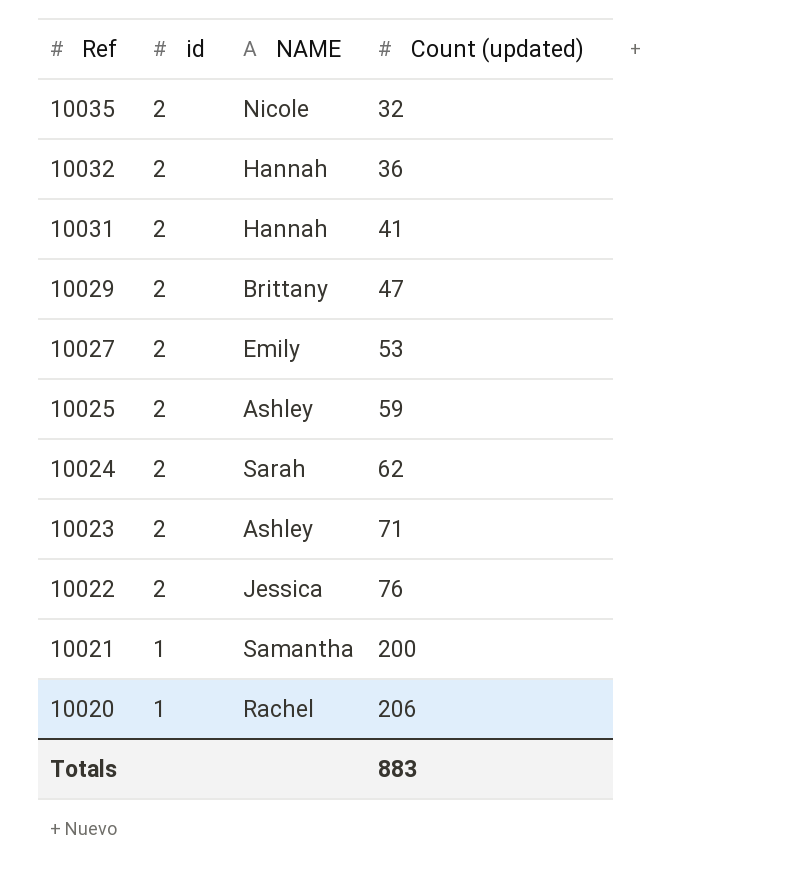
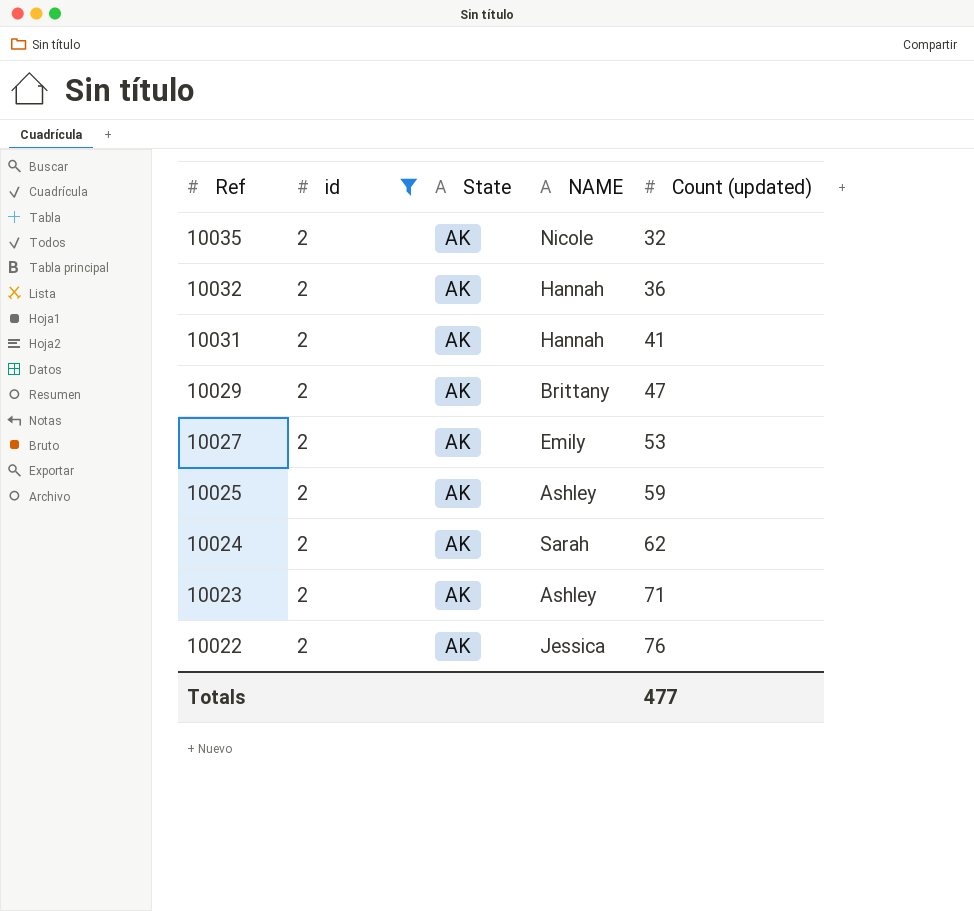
filter: none -> id = 2
column State | position: none -> 3
Totals | Count (updated): 883 -> 477

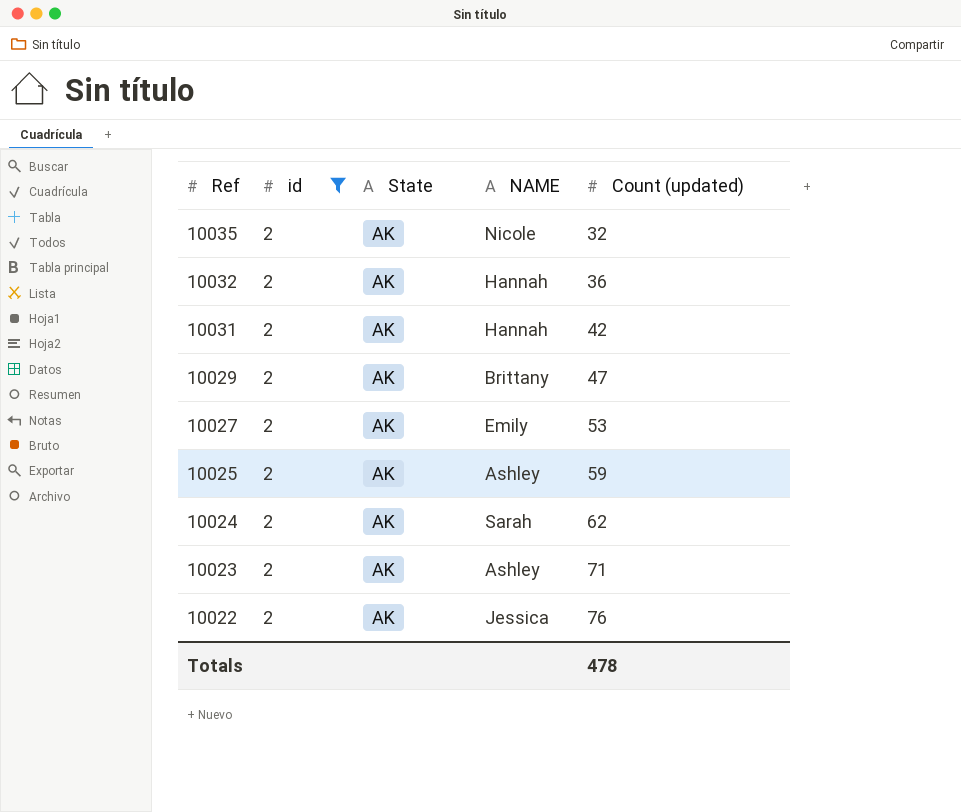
10031 | Count (updated): 41 -> 42
Totals | Count (updated): 477 -> 478

